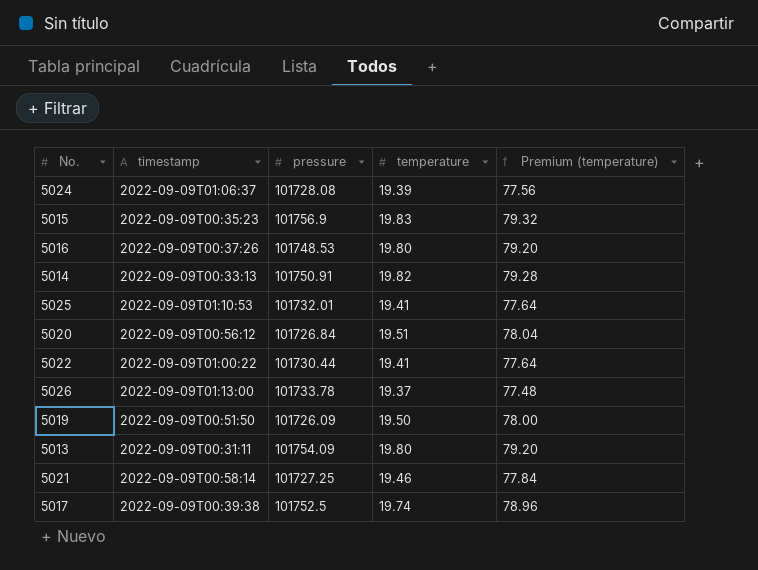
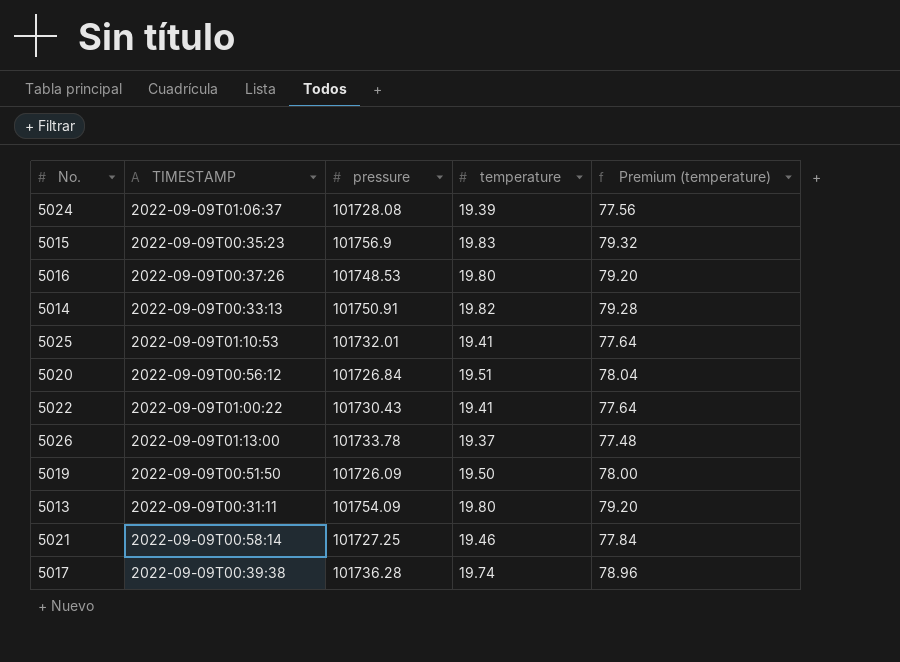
column name: timestamp -> TIMESTAMP
5022 | pressure: 101730.44 -> 101730.43
5017 | pressure: 101752.5 -> 101736.28

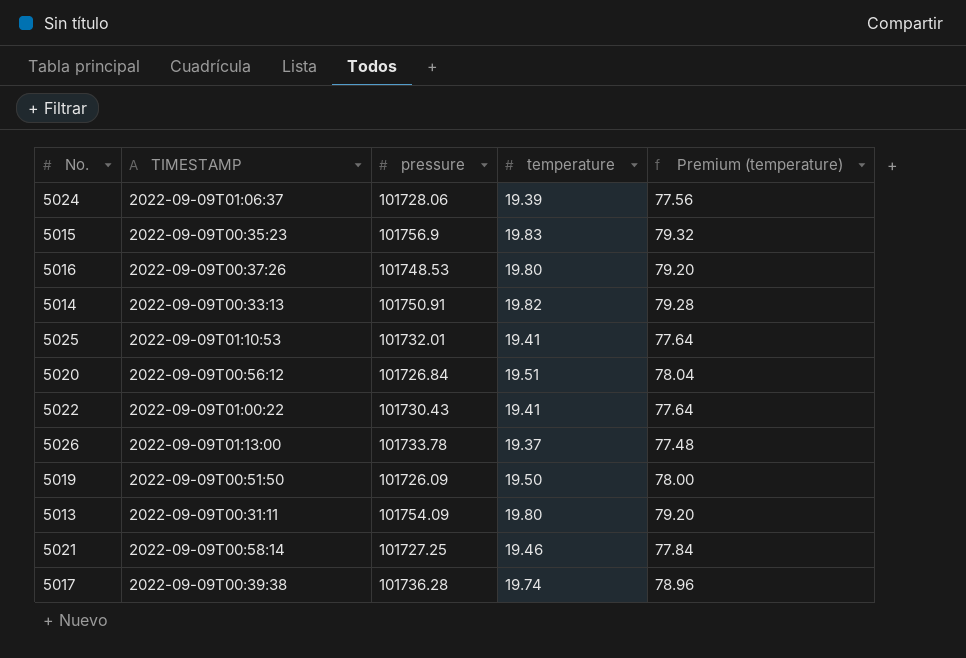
5024 | pressure: 101728.08 -> 101728.06

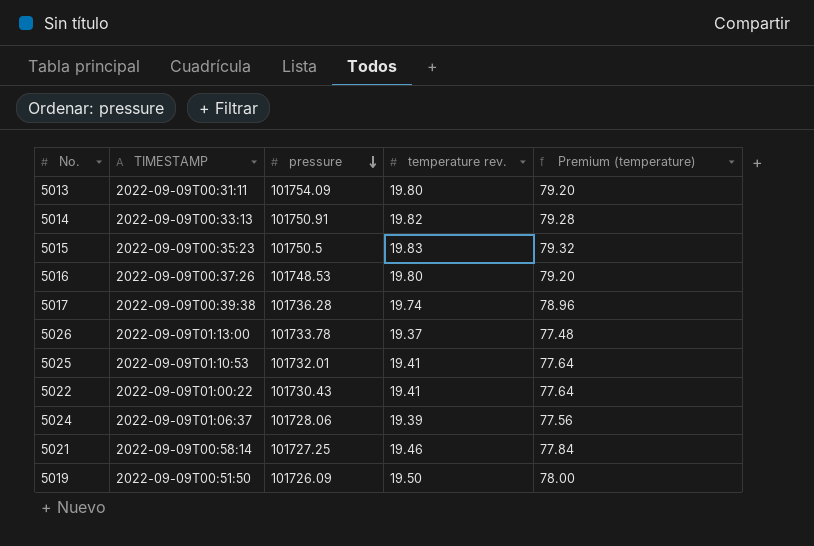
row order: none -> pressure descending
column name: temperature -> temperature rev.
row 5020: 2022-09-09T00:56:12 | 101726.84 | 19.51 | 78.04 -> none
5015 | pressure: 101756.9 -> 101750.5

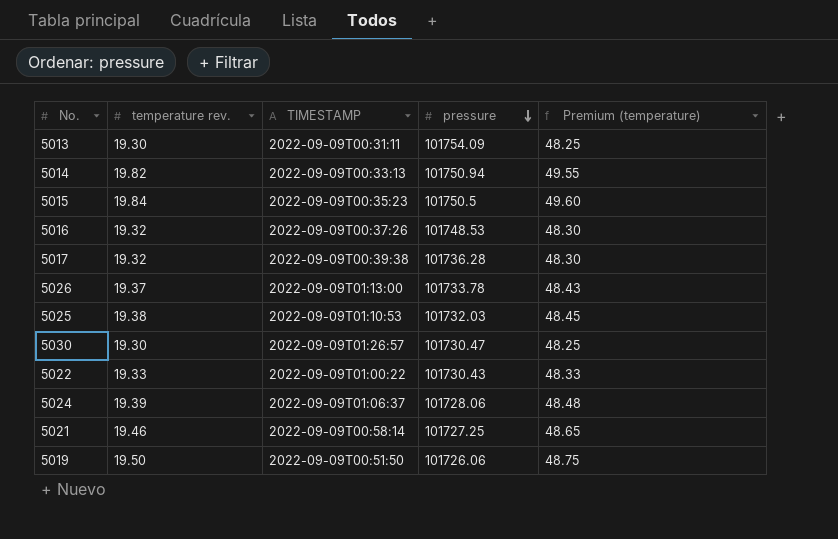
column temperature rev. | position: 4 -> 2
column Premium (temperature) | formula: [temperature rev.] * 4 -> [temperature rev.] * 2.5
5013 | temperature rev.: 19.80 -> 19.30
5014 | pressure: 101750.91 -> 101750.94
5015 | temperature rev.: 19.83 -> 19.84
5016 | temperature rev.: 19.80 -> 19.32
5017 | temperature rev.: 19.74 -> 19.32
5025 | temperature rev.: 19.41 -> 19.38
5025 | pressure: 101732.01 -> 101732.03
row 5030: none -> 19.30 | 2022-09-09T01:26:57 | 101730.47 | 48.25
5022 | temperature rev.: 19.41 -> 19.33
5019 | pressure: 101726.09 -> 101726.06

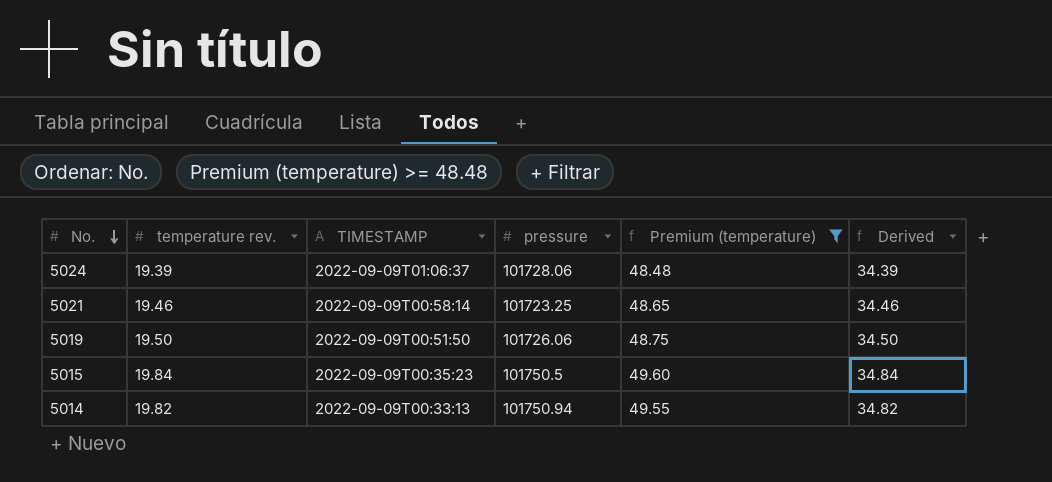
filter: none -> Premium (temperature) >= 48.48
row order: pressure descending -> No. descending
column Derived | formula: none -> [temperature rev.] + 15
5021 | pressure: 101727.25 -> 101723.25

